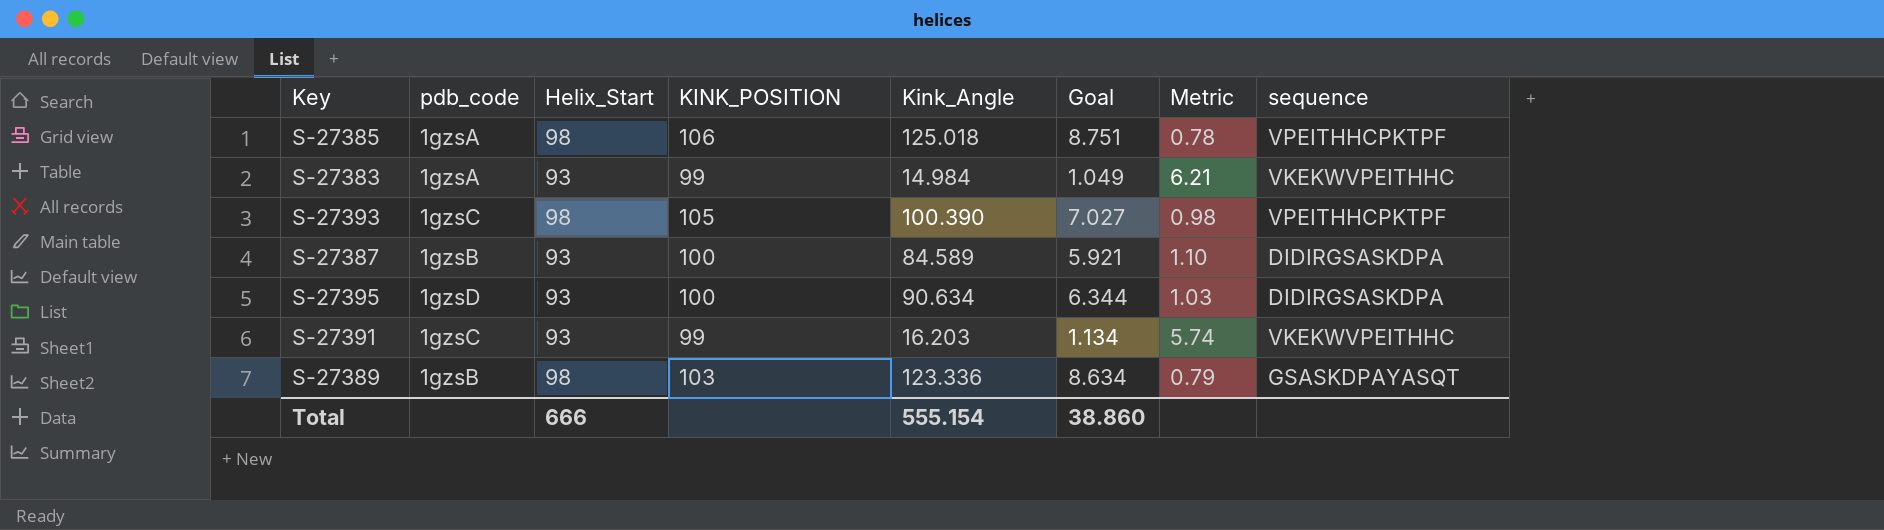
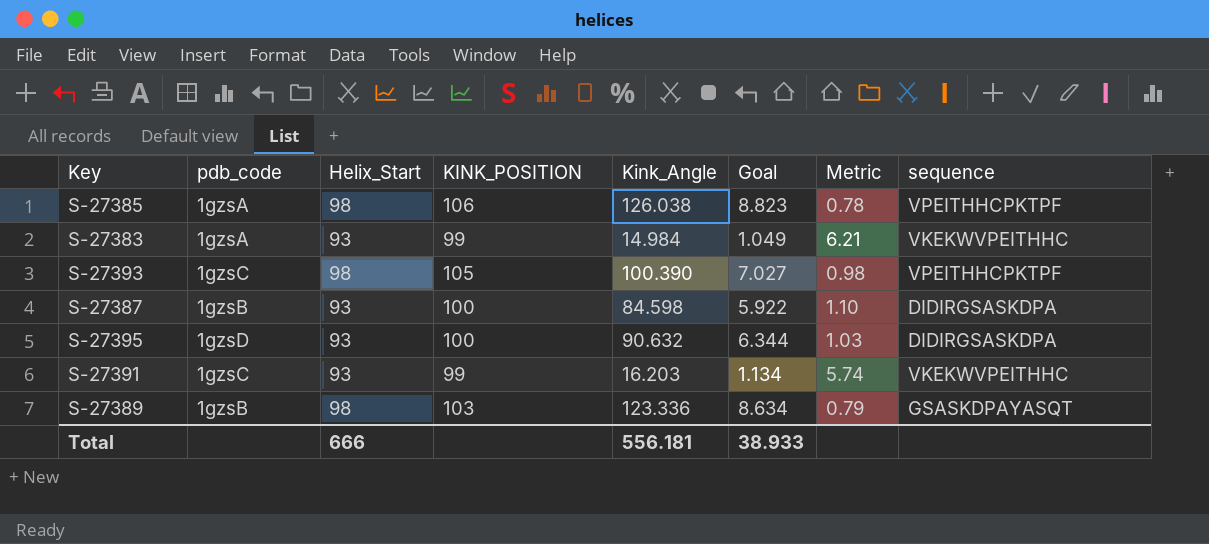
S-27385 | Kink_Angle: 125.018 -> 126.038
S-27385 | Goal: 8.751 -> 8.823
S-27387 | Kink_Angle: 84.589 -> 84.598
S-27387 | Goal: 5.921 -> 5.922
S-27395 | Kink_Angle: 90.634 -> 90.632
Total | Kink_Angle: 555.154 -> 556.181
Total | Goal: 38.860 -> 38.933

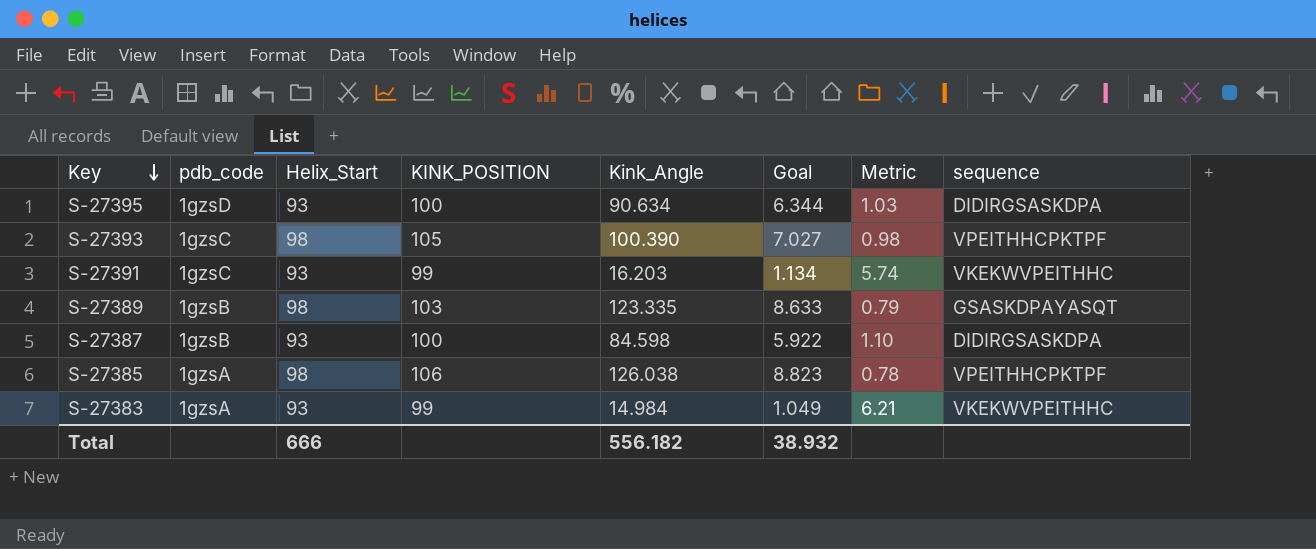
row order: none -> Key descending
S-27395 | Kink_Angle: 90.632 -> 90.634
S-27389 | Kink_Angle: 123.336 -> 123.335
S-27389 | Goal: 8.634 -> 8.633
Total | Kink_Angle: 556.181 -> 556.182
Total | Goal: 38.933 -> 38.932

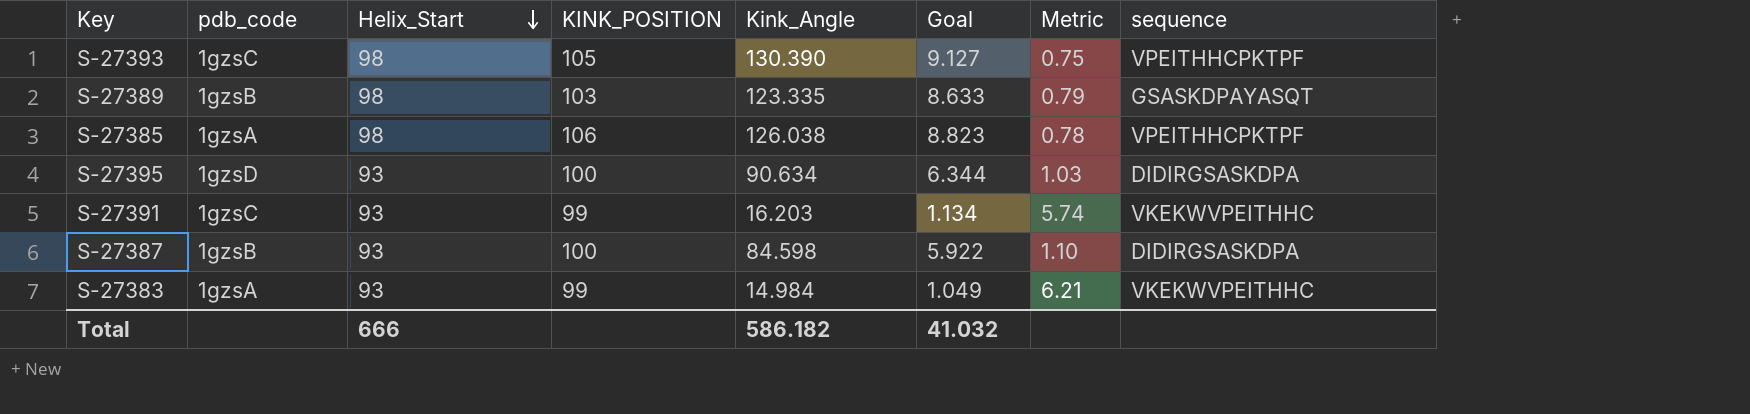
row order: Key descending -> Helix_Start descending
S-27393 | Kink_Angle: 100.390 -> 130.390
S-27393 | Goal: 7.027 -> 9.127
S-27393 | Metric: 0.98 -> 0.75
Total | Kink_Angle: 556.182 -> 586.182
Total | Goal: 38.932 -> 41.032

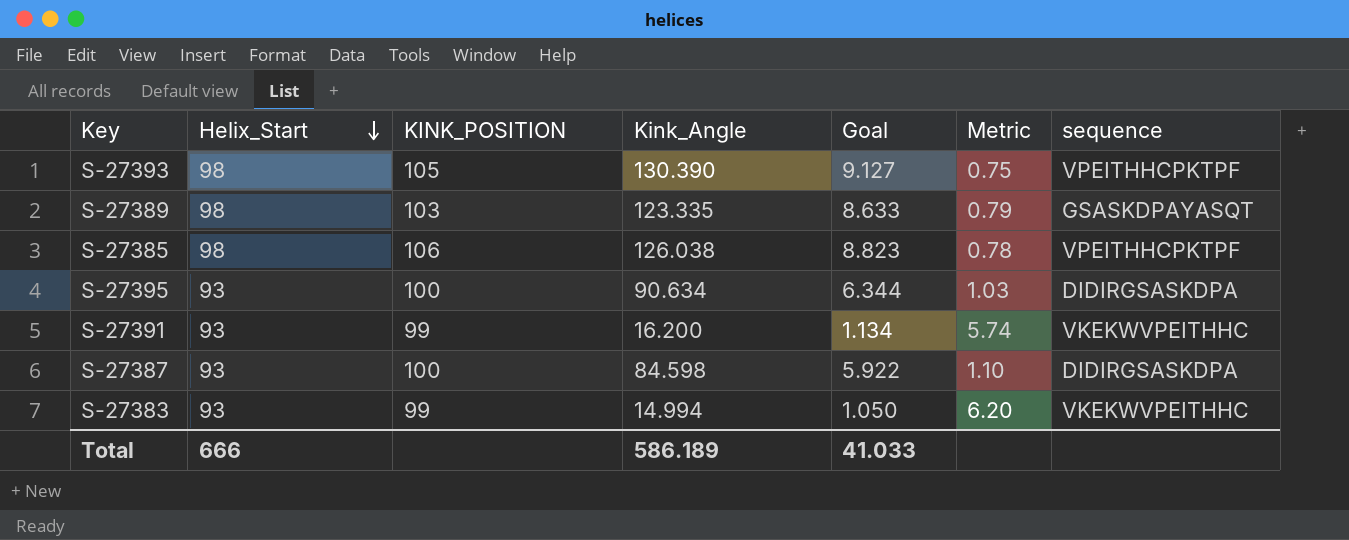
column pdb_code | position: 2 -> none
S-27391 | Kink_Angle: 16.203 -> 16.200
S-27383 | Kink_Angle: 14.984 -> 14.994
S-27383 | Goal: 1.049 -> 1.050
S-27383 | Metric: 6.21 -> 6.20
Total | Kink_Angle: 586.182 -> 586.189
Total | Goal: 41.032 -> 41.033

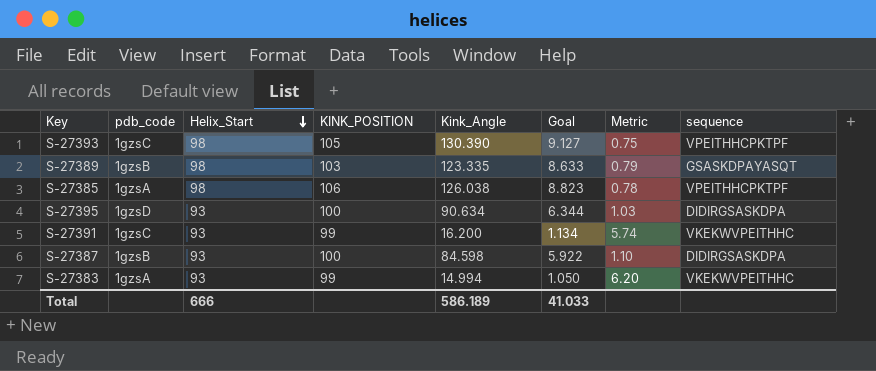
column pdb_code | position: none -> 2

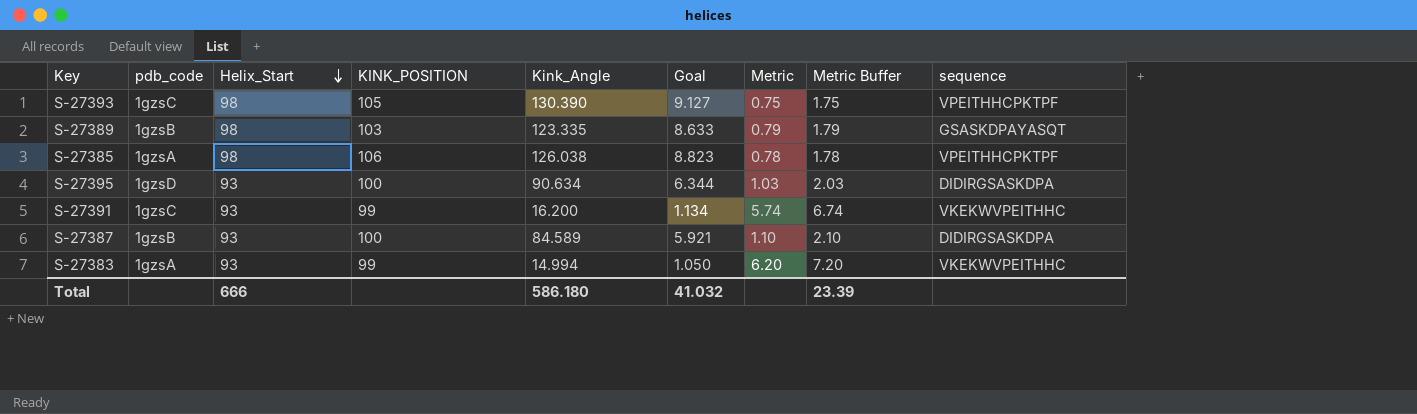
column Metric Buffer | formula: none -> [Metric] + 1
S-27387 | Kink_Angle: 84.598 -> 84.589
S-27387 | Goal: 5.922 -> 5.921
Total | Kink_Angle: 586.189 -> 586.180
Total | Goal: 41.033 -> 41.032

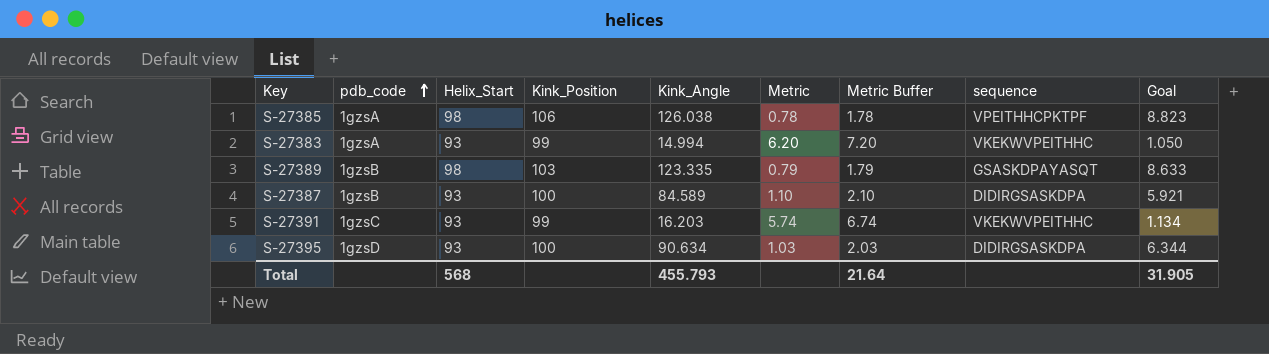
row order: Helix_Start descending -> pdb_code ascending
column name: KINK_POSITION -> Kink_Position
column Goal | position: 6 -> 9
row S-27393: 1gzsC | 98 | 105 | 130.390 | 9.127 | 0.75 | 1.75 | VPEITHHCPKTPF -> none
S-27391 | Kink_Angle: 16.200 -> 16.203
Total | Helix_Start: 666 -> 568
Total | Kink_Angle: 586.180 -> 455.793
Total | Metric Buffer: 23.39 -> 21.64
Total | Goal: 41.032 -> 31.905

